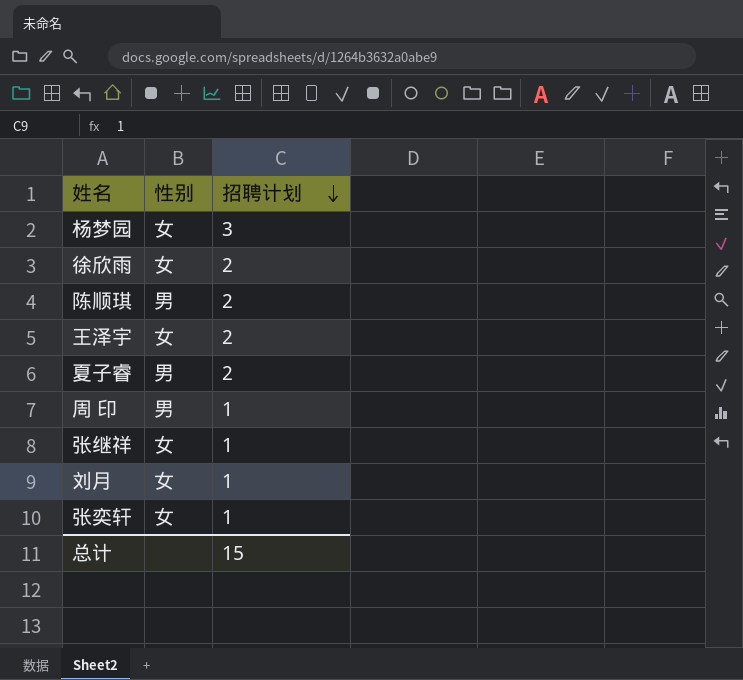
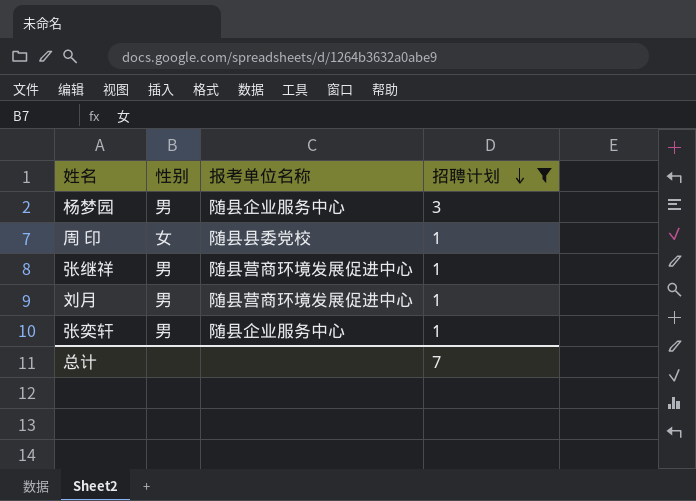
filter: none -> 招聘计划 != 2
column 报考单位名称 | position: none -> 3
杨梦园 | 性别: 女 -> 男
周 印 | 性别: 男 -> 女
张继祥 | 性别: 女 -> 男
刘月 | 性别: 女 -> 男
张奕轩 | 性别: 女 -> 男
总计 | 招聘计划: 15 -> 7

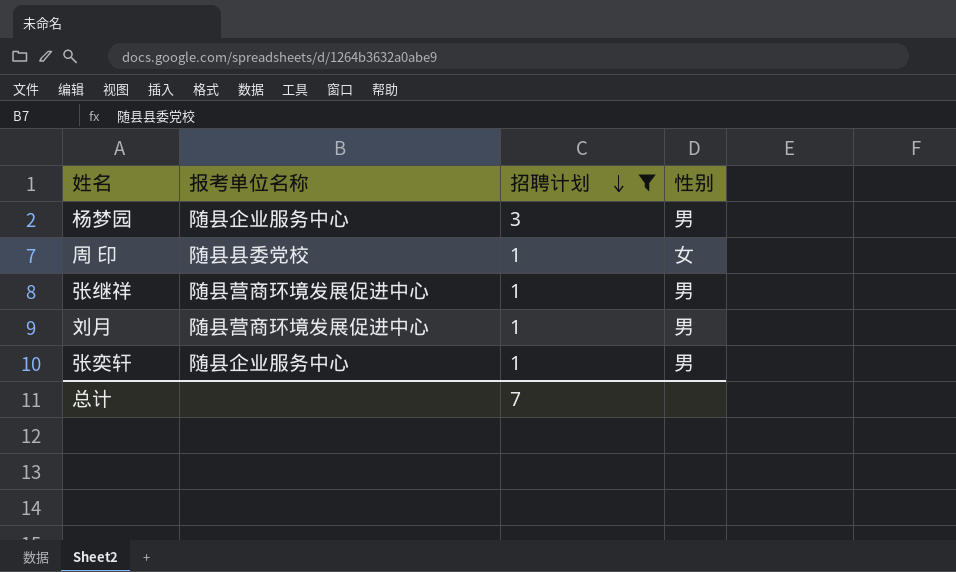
column 性别 | position: 2 -> 4

